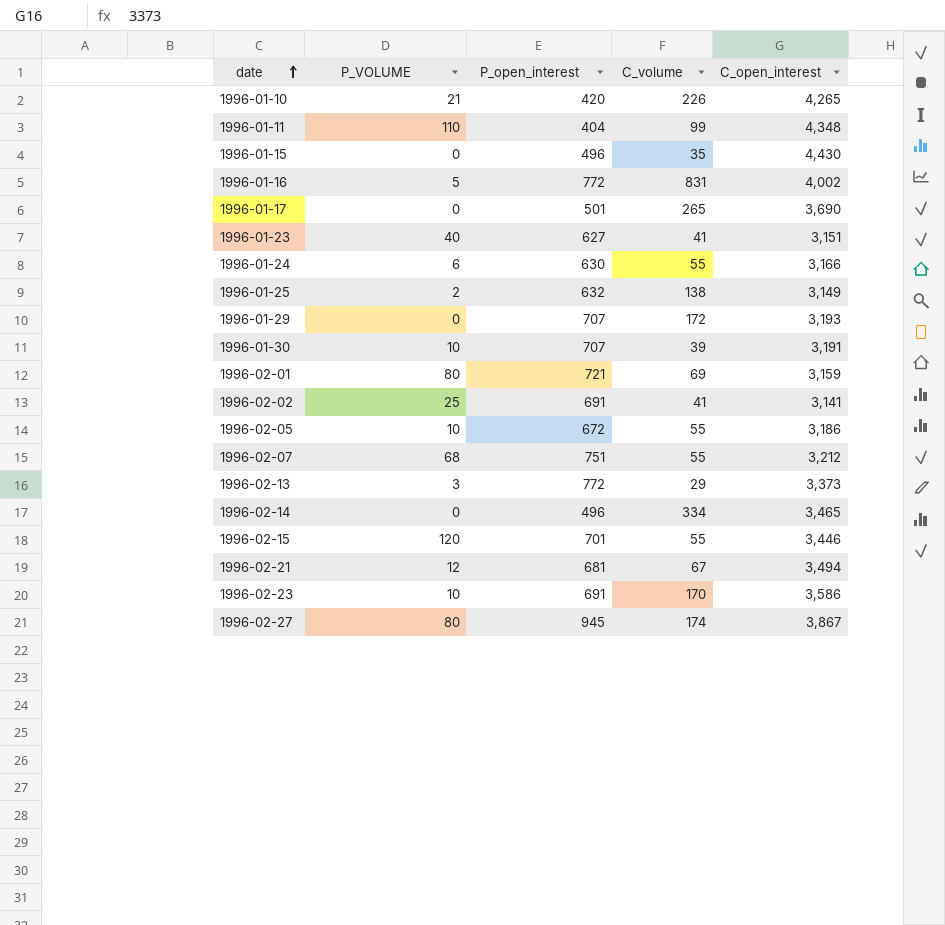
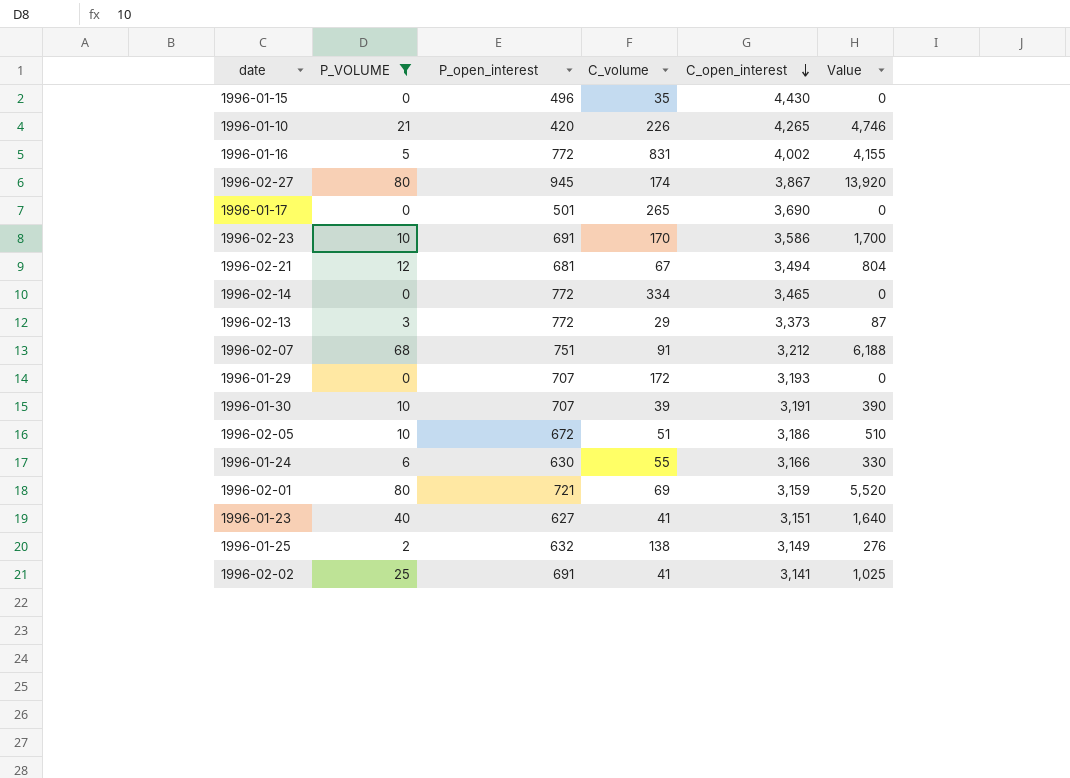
filter: none -> P_VOLUME <= 80
row order: date ascending -> C_open_interest descending
column Value | formula: none -> [P_VOLUME] * [C_volume]
1996-02-14 | P_open_interest: 496 -> 772
1996-02-07 | C_volume: 55 -> 91
1996-02-05 | C_volume: 55 -> 51

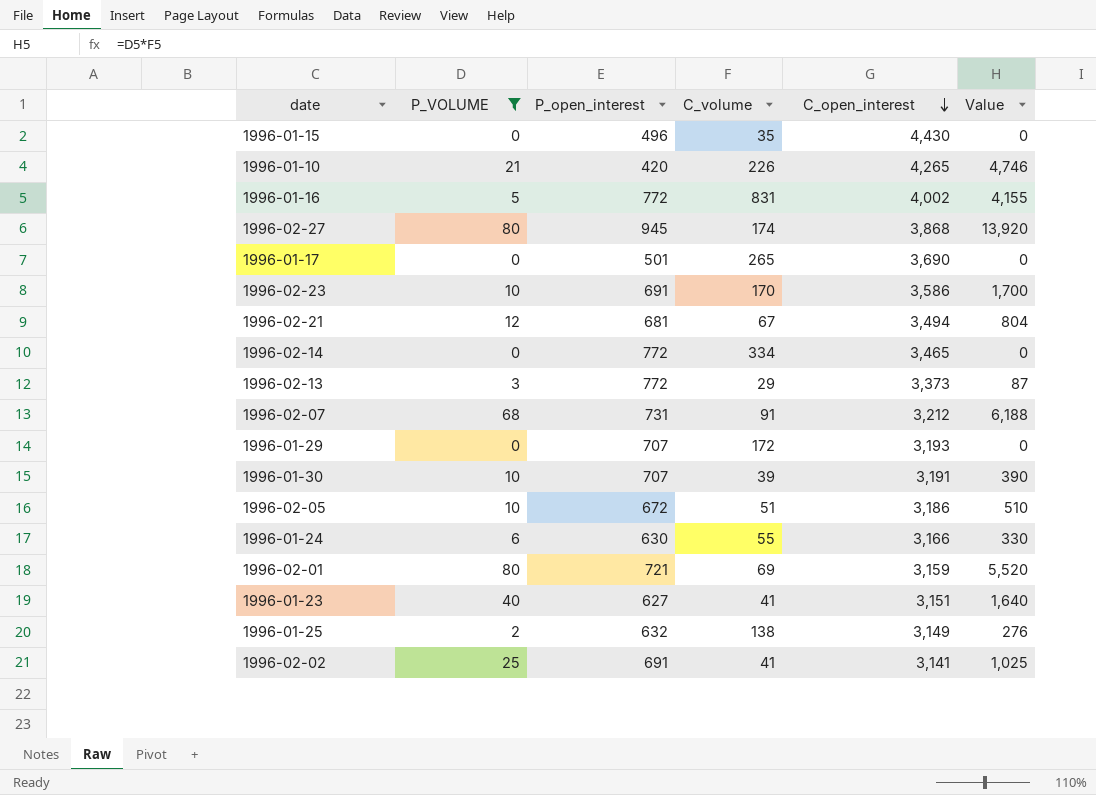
1996-02-27 | C_open_interest: 3,867 -> 3,868
1996-02-07 | P_open_interest: 751 -> 731

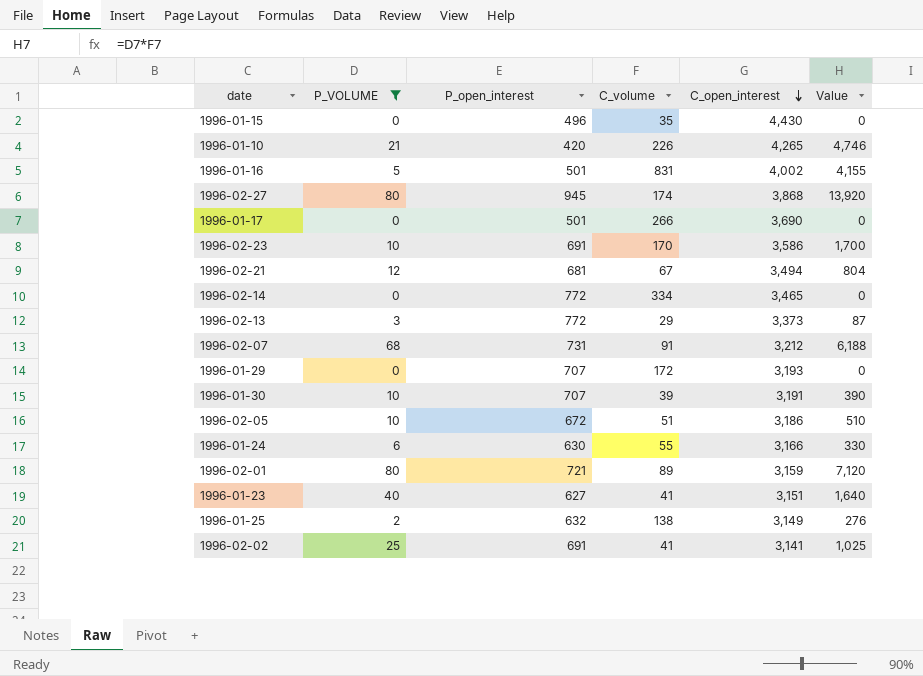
1996-01-16 | P_open_interest: 772 -> 501
1996-01-17 | C_volume: 265 -> 266
1996-02-01 | C_volume: 69 -> 89
1996-02-01 | Value: 5,520 -> 7,120

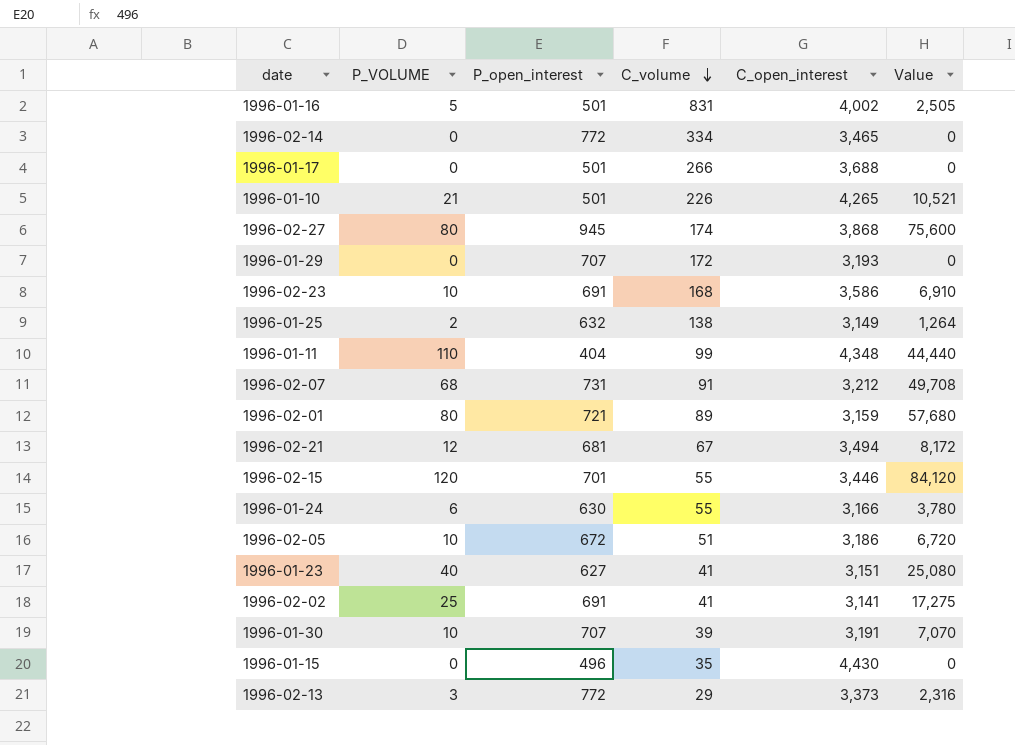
filter: P_VOLUME <= 80 -> none
row order: C_open_interest descending -> C_volume descending
column Value | formula: [P_VOLUME] * [C_volume] -> [P_VOLUME] * [P_open_interest]
1996-01-17 | C_open_interest: 3,690 -> 3,688
1996-01-10 | P_open_interest: 420 -> 501
1996-02-23 | C_volume: 170 -> 168

